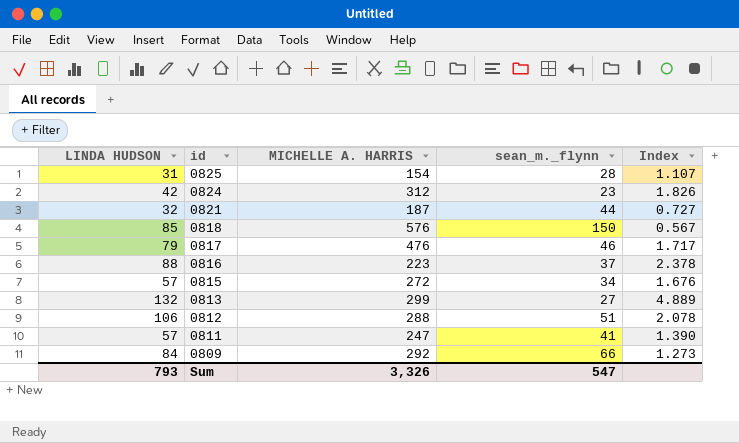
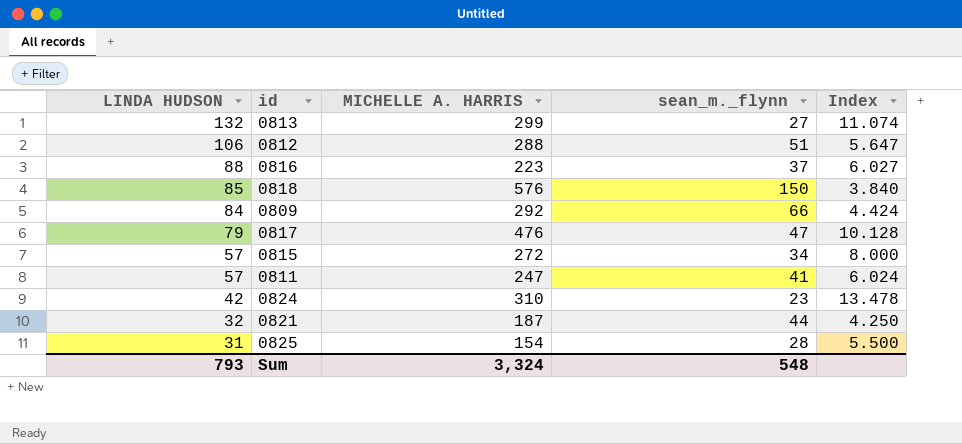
row order: id descending -> LINDA HUDSON descending
column Index | formula: [LINDA HUDSON] / [sean_m._flynn] -> [MICHELLE A. HARRIS] / [sean_m._flynn]
0817 | sean_m._flynn: 46 -> 47
0824 | MICHELLE A. HARRIS: 312 -> 310
Sum | MICHELLE A. HARRIS: 3,326 -> 3,324
Sum | sean_m._flynn: 547 -> 548

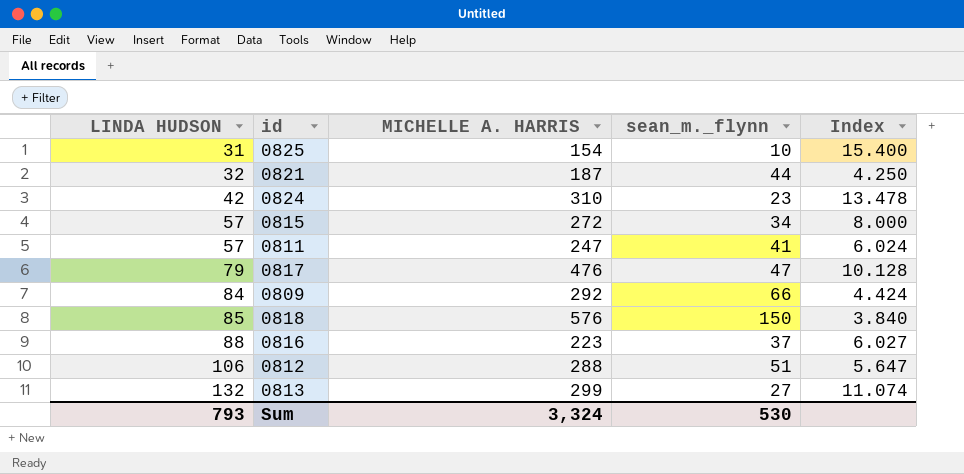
row order: LINDA HUDSON descending -> LINDA HUDSON ascending
0825 | sean_m._flynn: 28 -> 10
0825 | Index: 5.500 -> 15.400
Sum | sean_m._flynn: 548 -> 530

